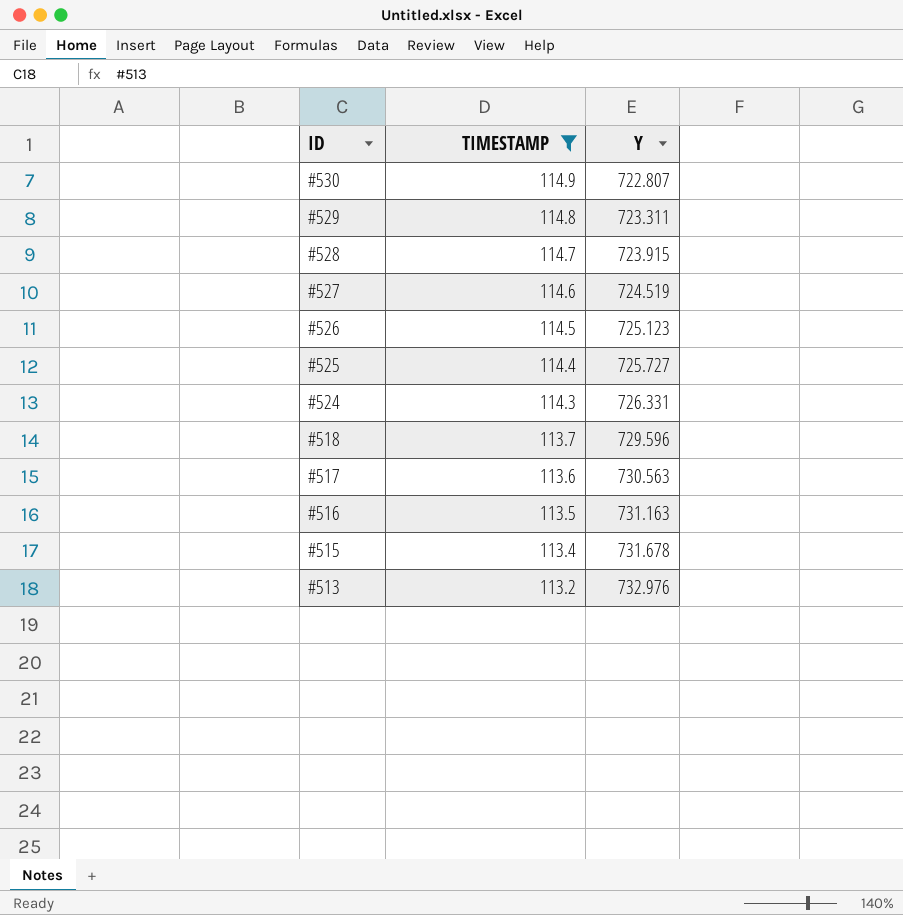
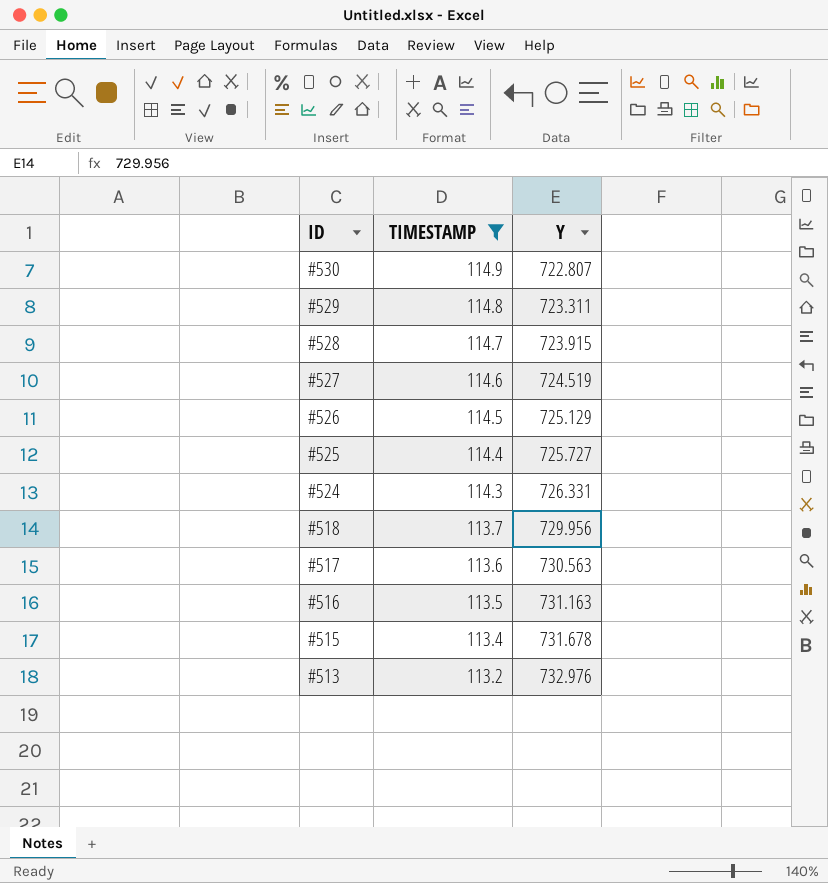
#526 | Y: 725.123 -> 725.129
#518 | Y: 729.596 -> 729.956

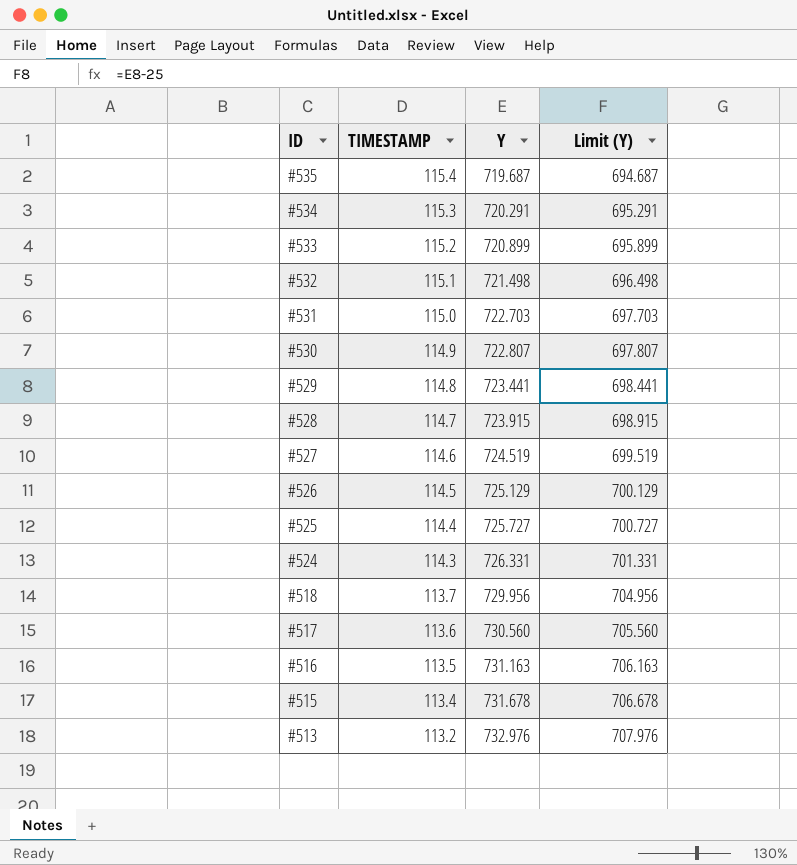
filter: TIMESTAMP <= 114.9 -> none
column Limit (Y) | formula: none -> [Y] - 25
#529 | Y: 723.311 -> 723.441
#517 | Y: 730.563 -> 730.560

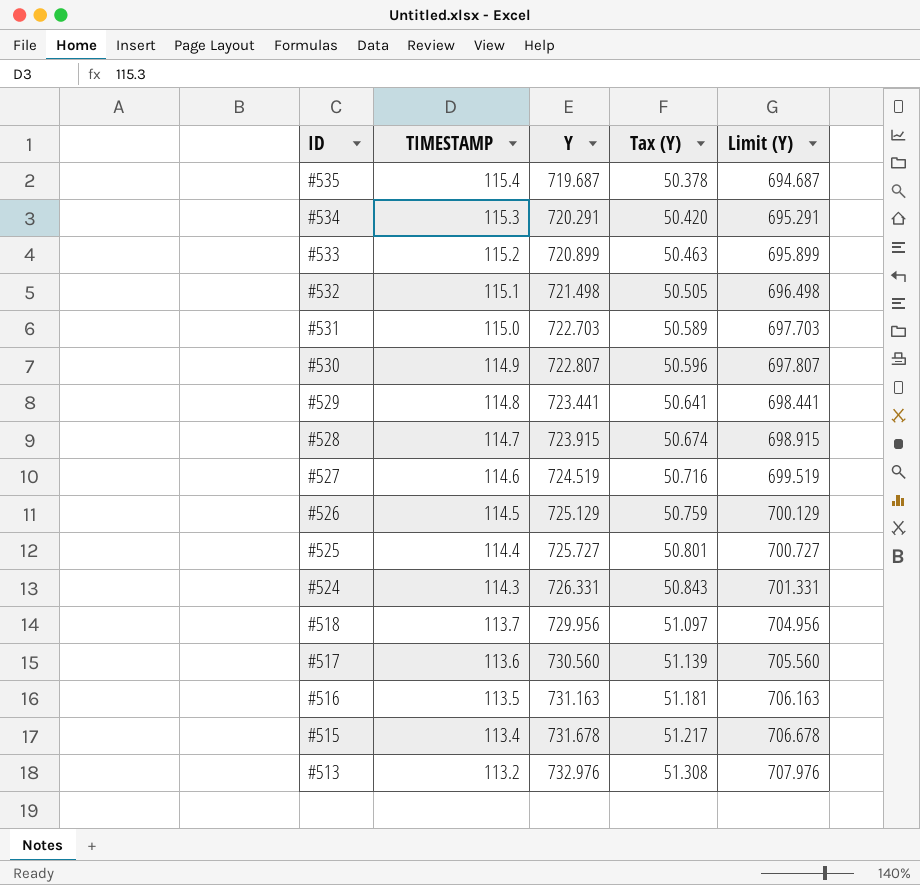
column Tax (Y) | formula: none -> [Y] * 0.07

